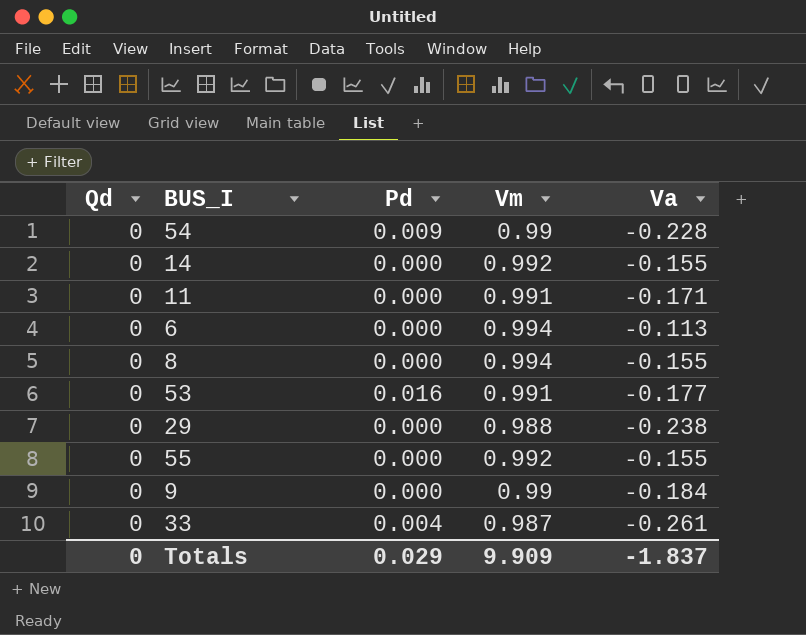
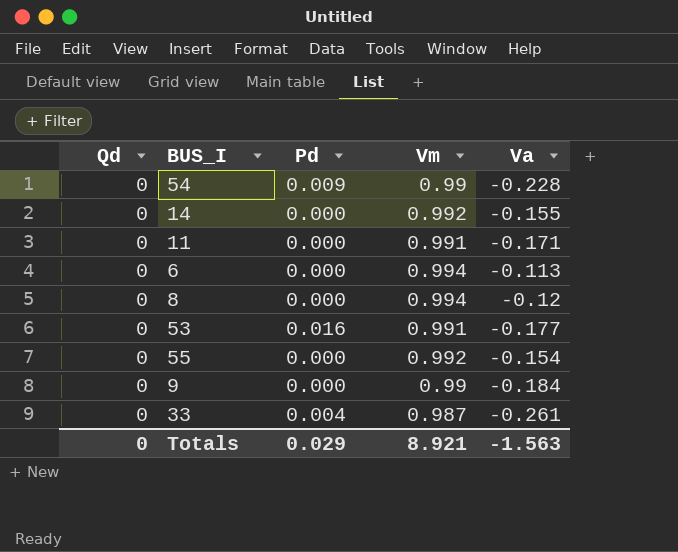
row 29: 0 | 0.000 | 0.988 | -0.238 -> none
8 | Va: -0.155 -> -0.12
55 | Va: -0.155 -> -0.154
Totals | Vm: 9.909 -> 8.921
Totals | Va: -1.837 -> -1.563

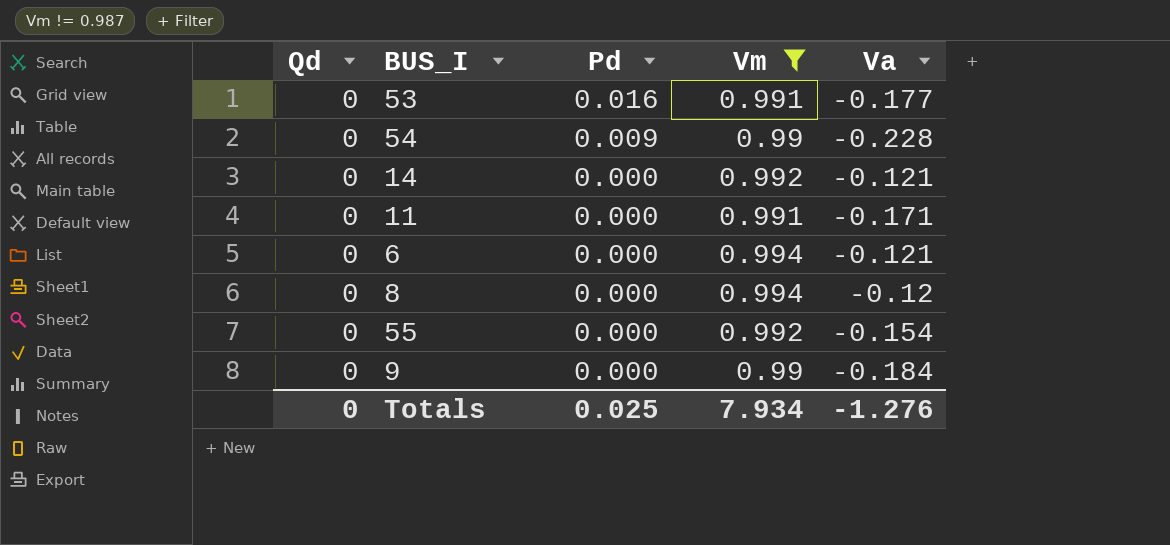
filter: none -> Vm != 0.987
row order: none -> Pd descending
14 | Va: -0.155 -> -0.121
6 | Va: -0.113 -> -0.121
Totals | Pd: 0.029 -> 0.025
Totals | Vm: 8.921 -> 7.934
Totals | Va: -1.563 -> -1.276

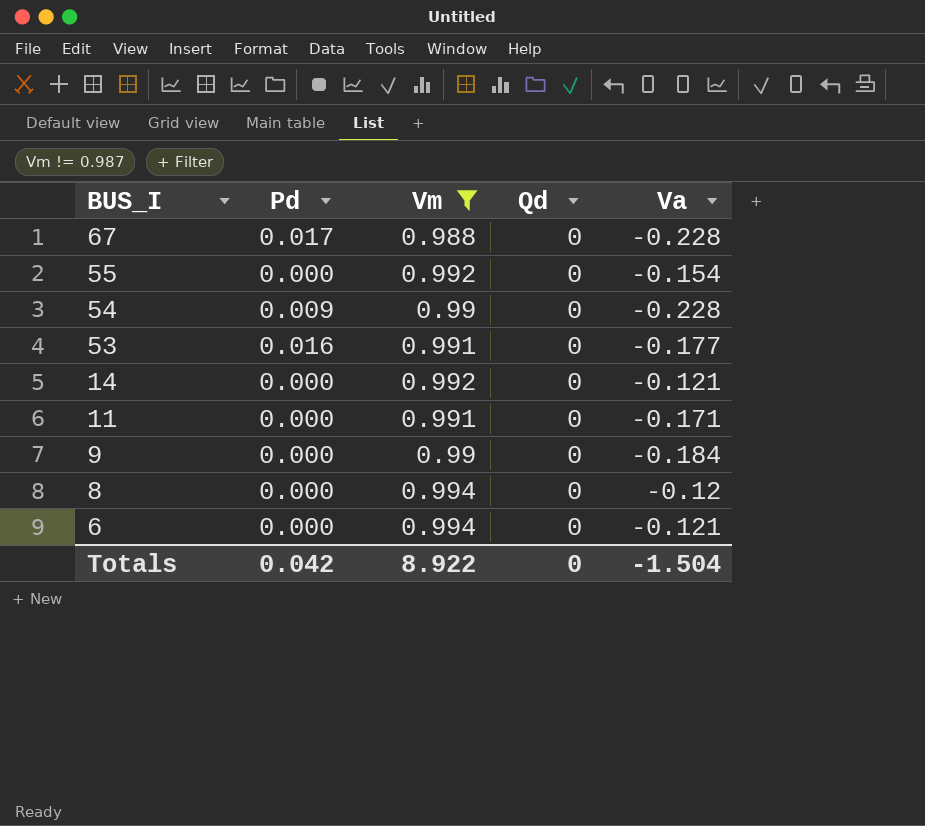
row order: Pd descending -> BUS_I descending
column Qd | position: 1 -> 4
row 67: none -> 0.017 | 0.988 | 0 | -0.228
Totals | Pd: 0.025 -> 0.042
Totals | Vm: 7.934 -> 8.922
Totals | Va: -1.276 -> -1.504

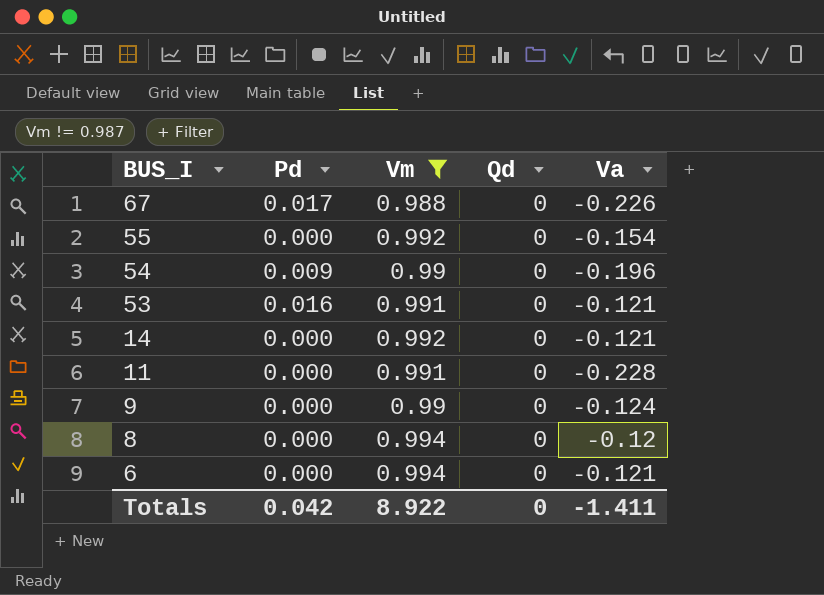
67 | Va: -0.228 -> -0.226
54 | Va: -0.228 -> -0.196
53 | Va: -0.177 -> -0.121
11 | Va: -0.171 -> -0.228
9 | Va: -0.184 -> -0.124
Totals | Va: -1.504 -> -1.411

